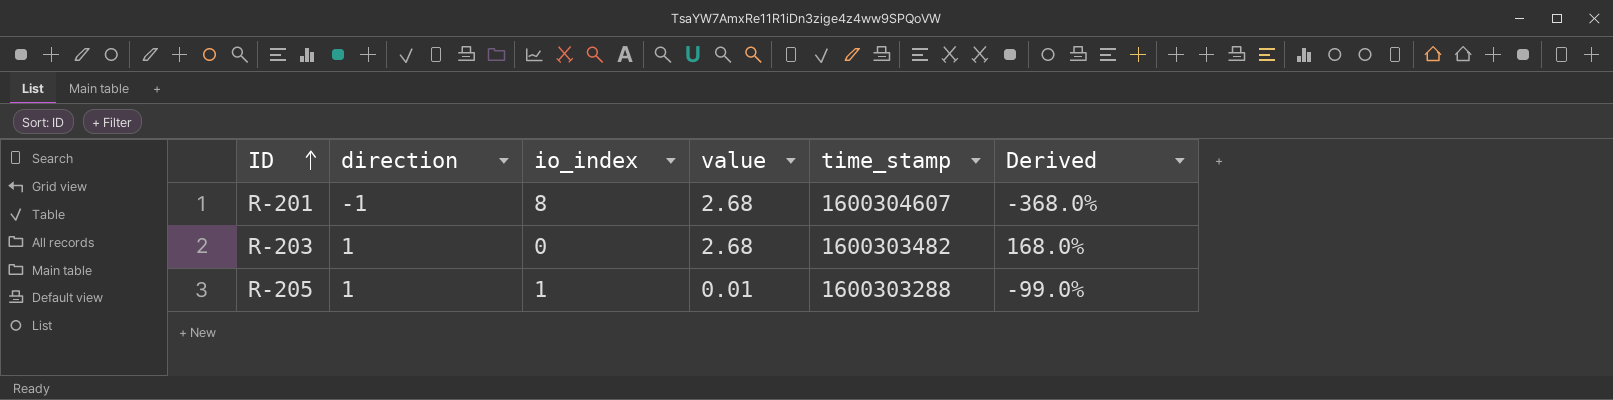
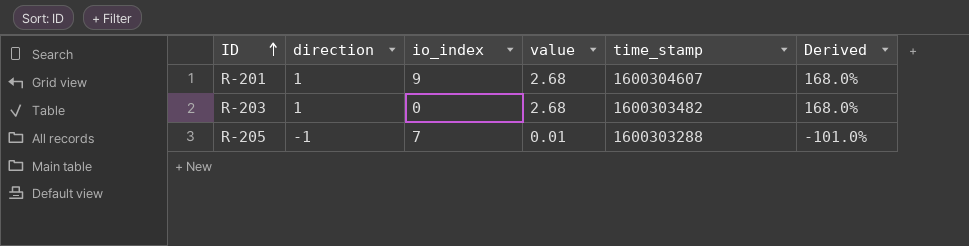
R-201 | direction: -1 -> 1
R-201 | io_index: 8 -> 9
R-201 | Derived: -368.0% -> 168.0%
R-205 | direction: 1 -> -1
R-205 | io_index: 1 -> 7
R-205 | Derived: -99.0% -> -101.0%

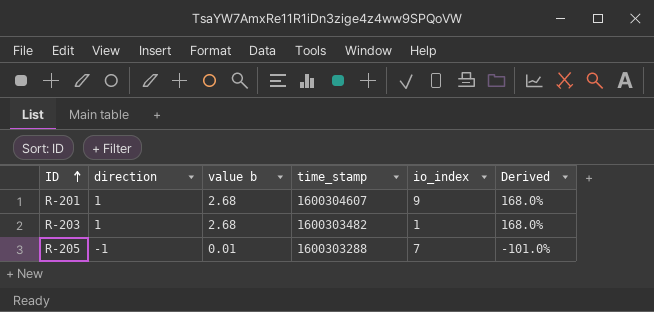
column name: value -> value b
column io_index | position: 3 -> 5
R-203 | io_index: 0 -> 1

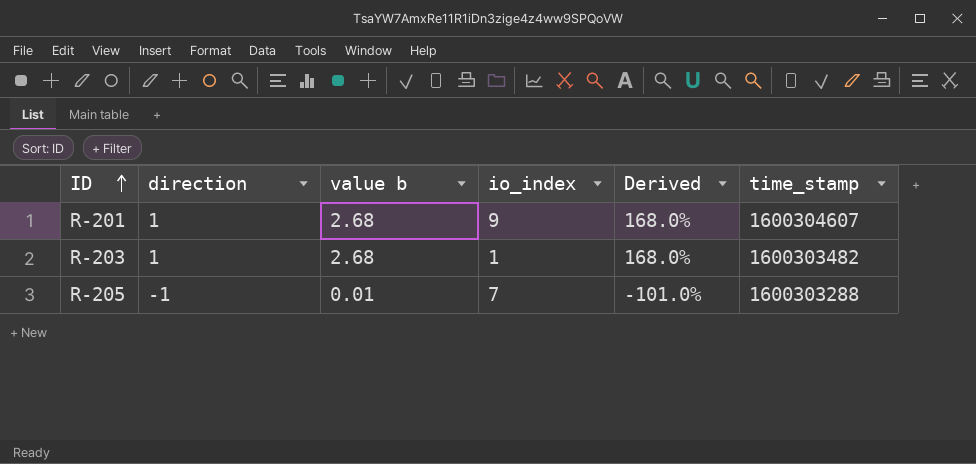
column time_stamp | position: 4 -> 6

